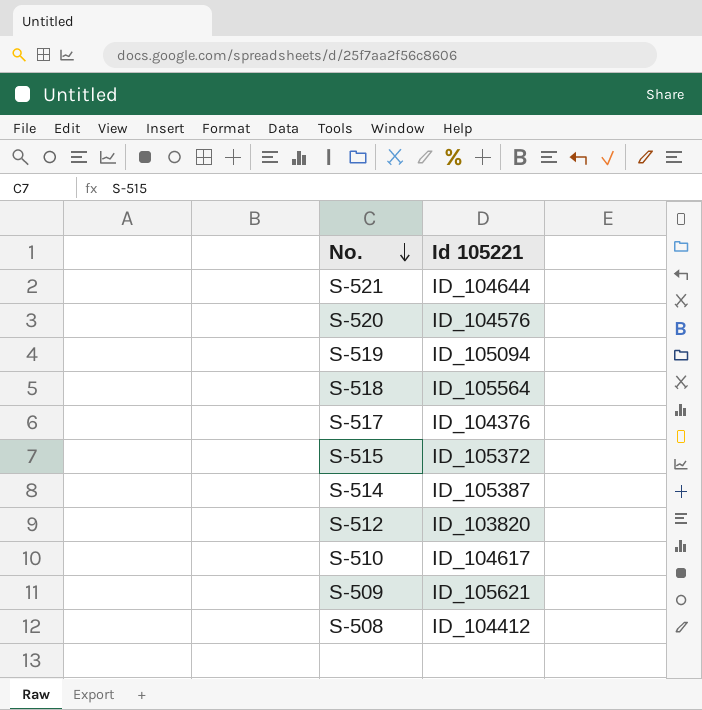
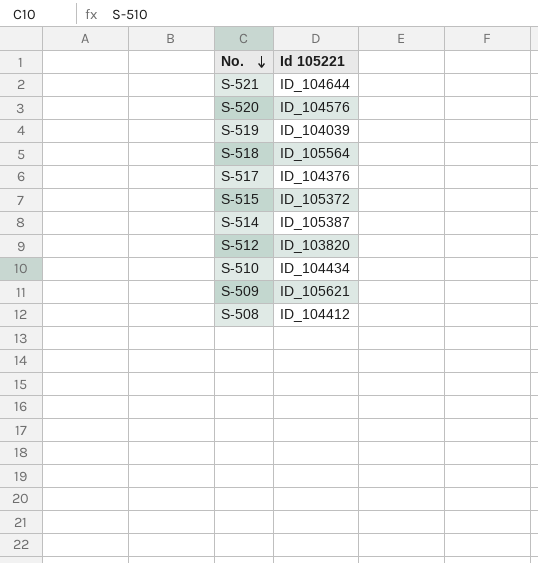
S-519 | Id 105221: ID_105094 -> ID_104039
S-510 | Id 105221: ID_104617 -> ID_104434

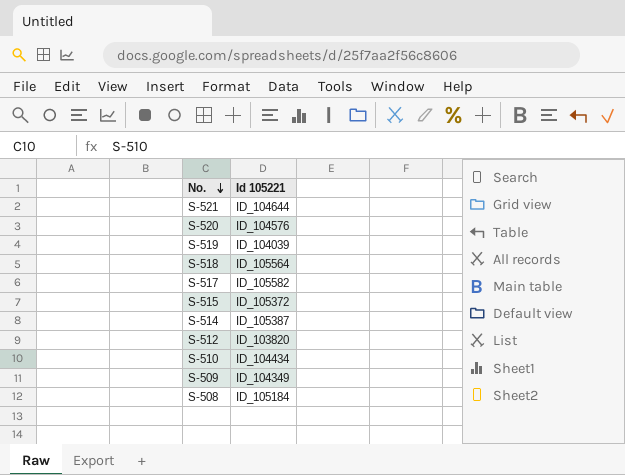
S-517 | Id 105221: ID_104376 -> ID_105582
S-509 | Id 105221: ID_105621 -> ID_104349
S-508 | Id 105221: ID_104412 -> ID_105184

